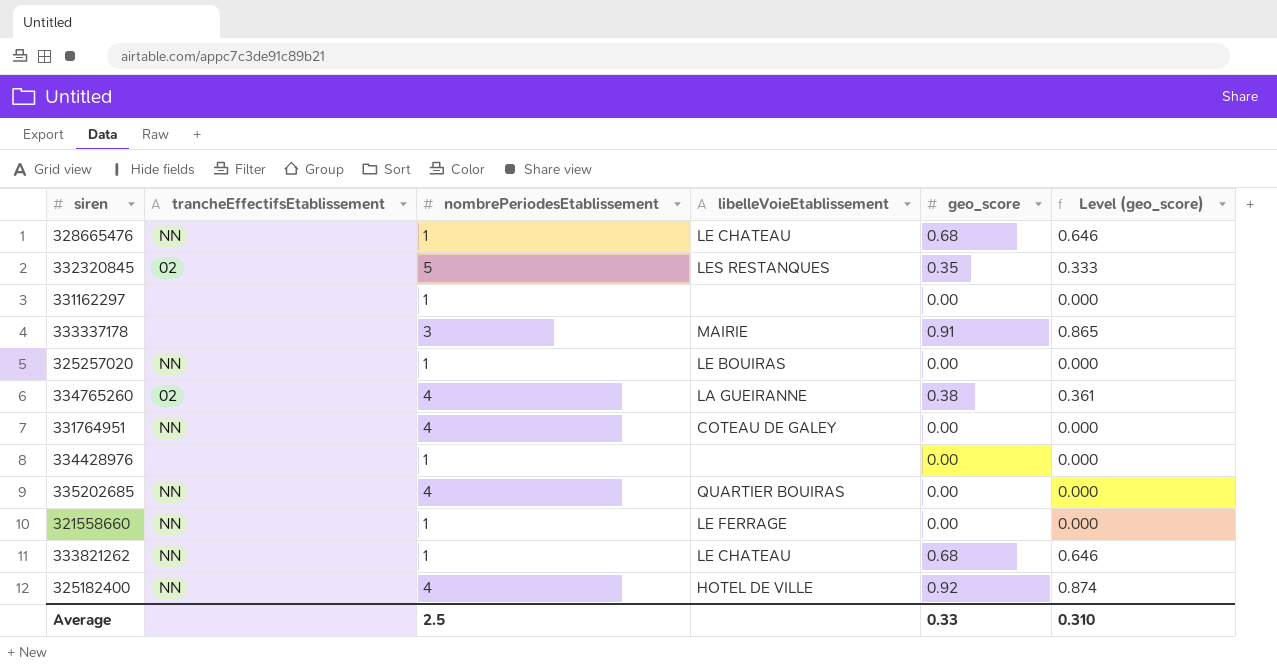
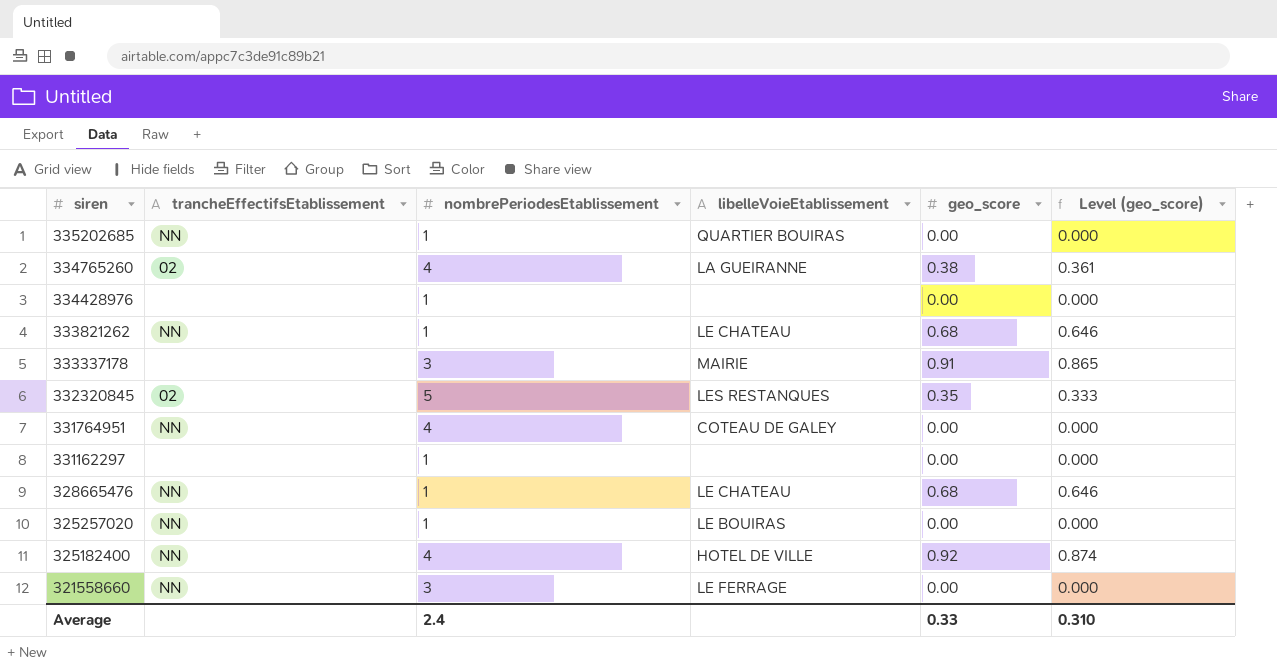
row order: none -> siren descending
335202685 | nombrePeriodesEtablissement: 4 -> 1
321558660 | nombrePeriodesEtablissement: 1 -> 3
Average | nombrePeriodesEtablissement: 2.5 -> 2.4

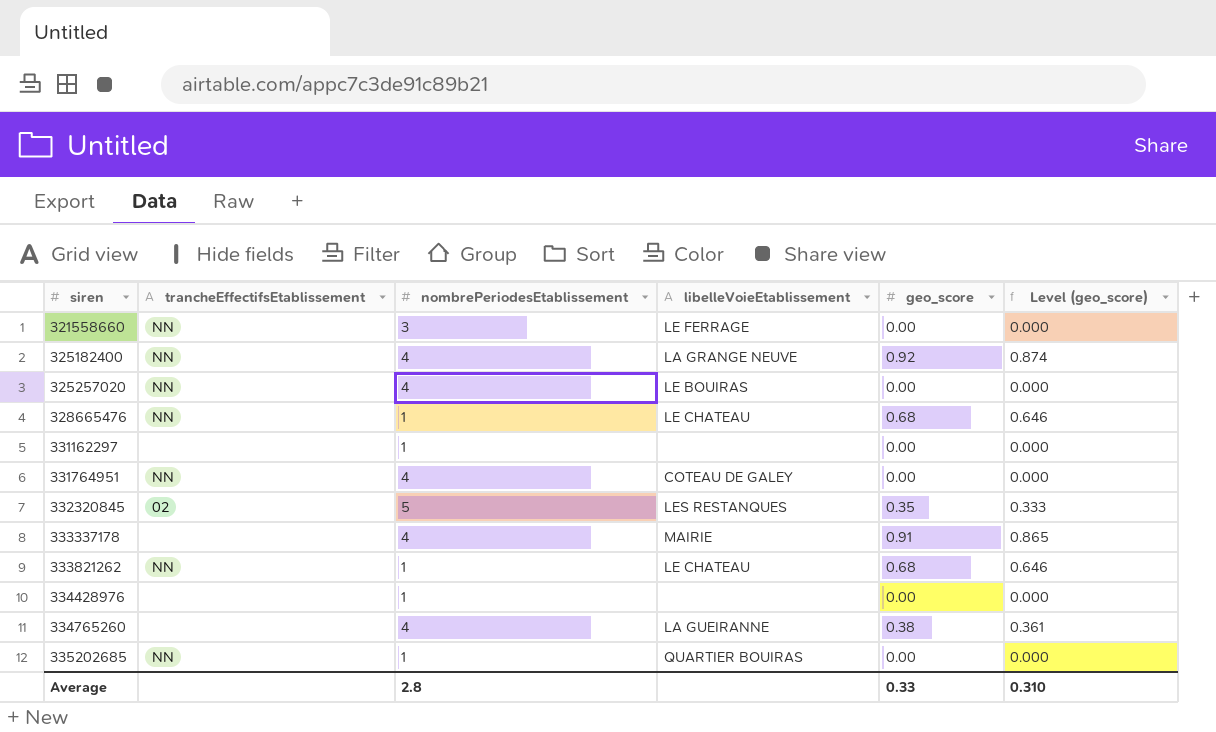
row order: siren descending -> siren ascending
325182400 | libelleVoieEtablissement: HOTEL DE VILLE -> LA GRANGE NEUVE
325257020 | nombrePeriodesEtablissement: 1 -> 4
333337178 | nombrePeriodesEtablissement: 3 -> 4
334765260 | trancheEffectifsEtablissement: 02 -> none
Average | nombrePeriodesEtablissement: 2.4 -> 2.8

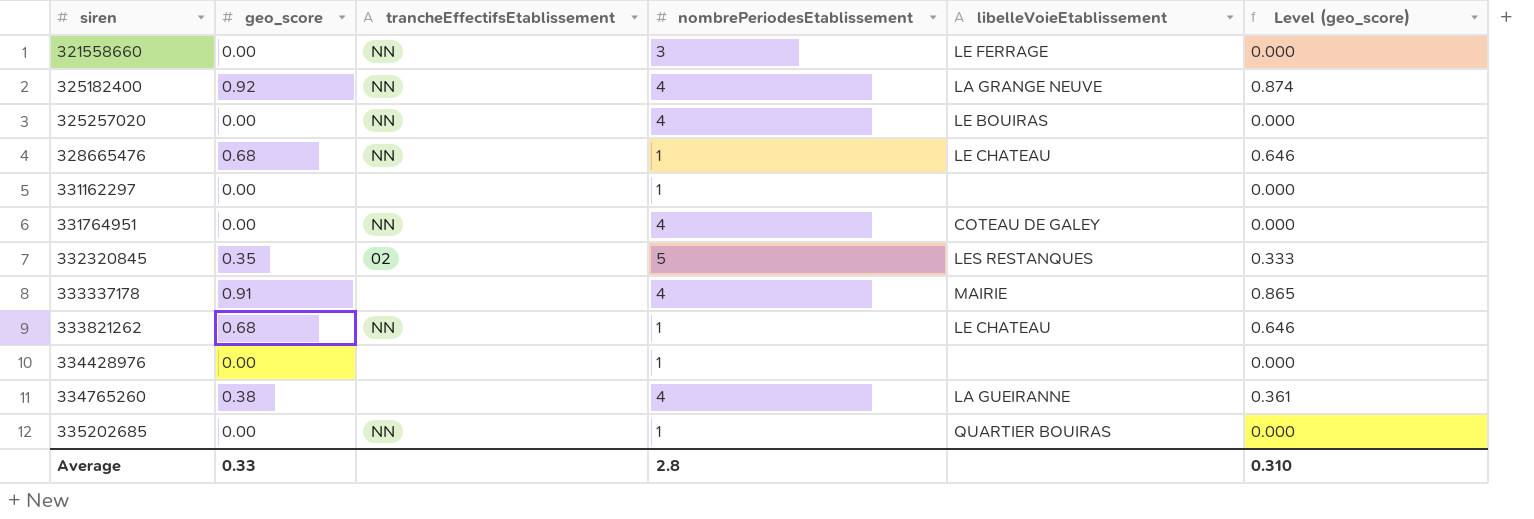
column geo_score | position: 5 -> 2

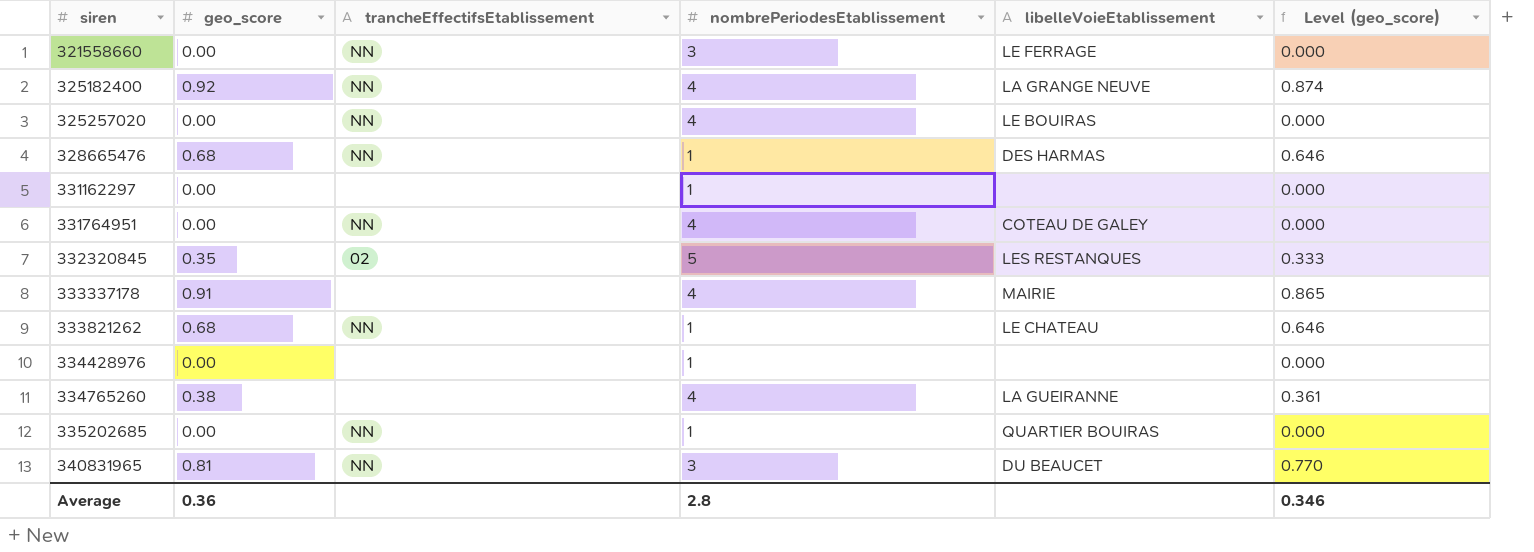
328665476 | libelleVoieEtablissement: LE CHATEAU -> DES HARMAS
row 340831965: none -> 0.81 | NN | 3 | DU BEAUCET | 0.770
Average | geo_score: 0.33 -> 0.36
Average | Level (geo_score): 0.310 -> 0.346

